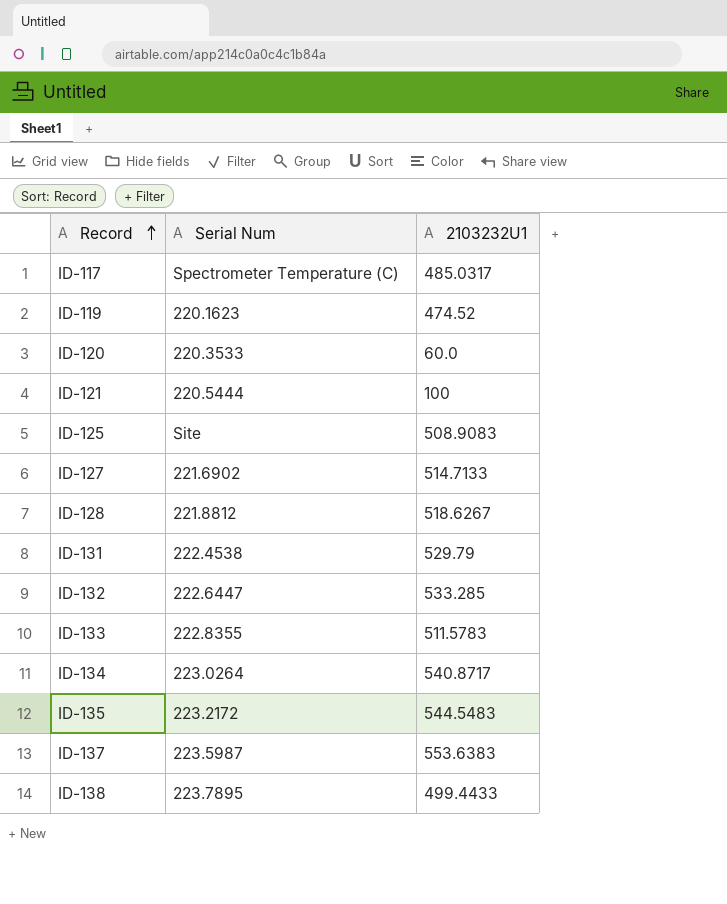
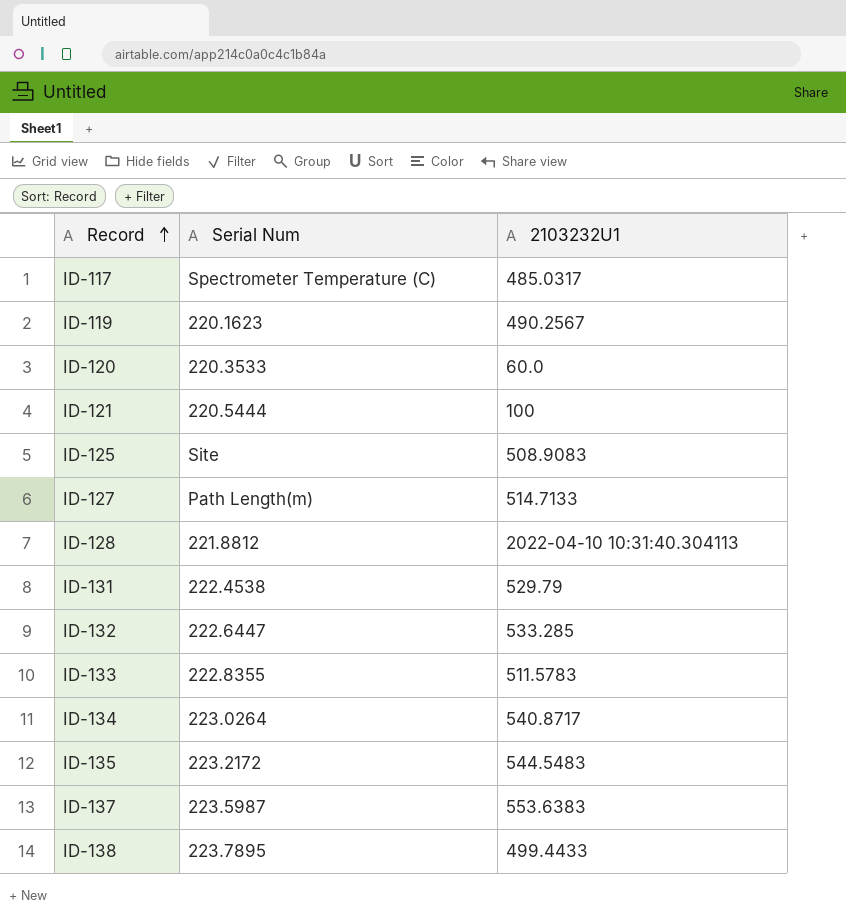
ID-119 | 2103232U1: 474.52 -> 490.2567
ID-127 | Serial Num: 221.6902 -> Path Length(m)
ID-128 | 2103232U1: 518.6267 -> 2022-04-10 10:31:40.304113

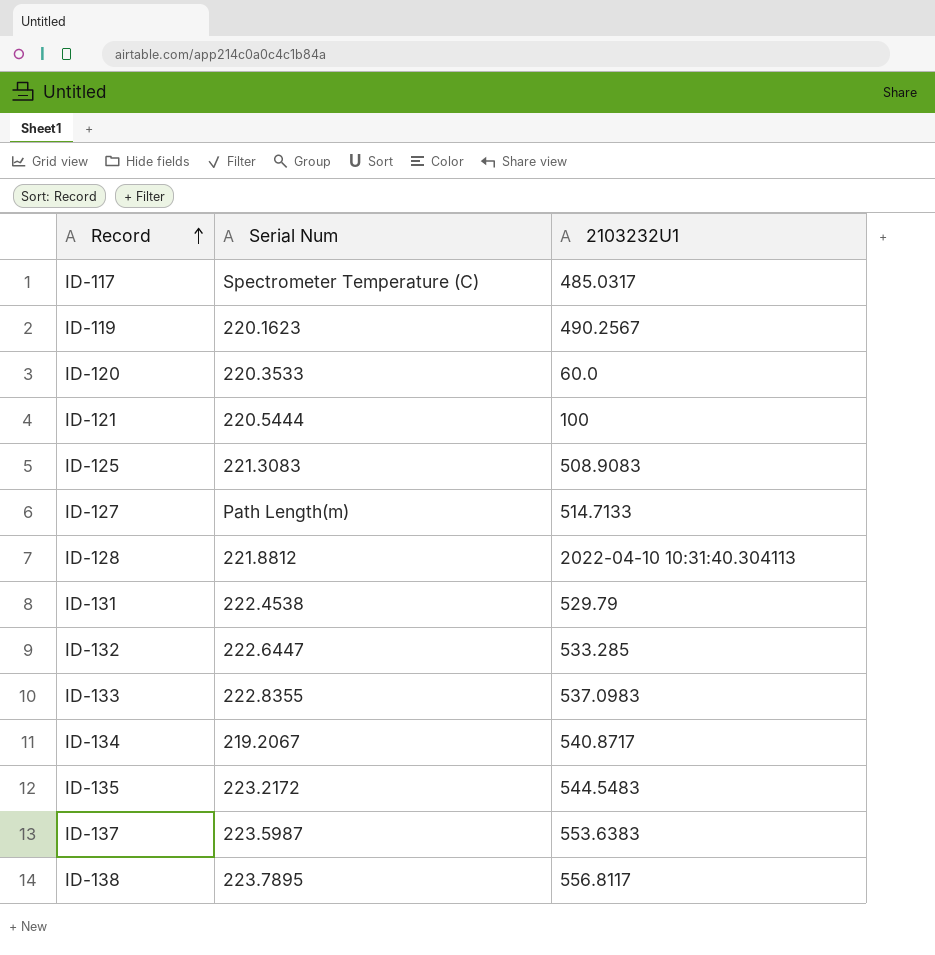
ID-125 | Serial Num: Site -> 221.3083
ID-133 | 2103232U1: 511.5783 -> 537.0983
ID-134 | Serial Num: 223.0264 -> 219.2067
ID-138 | 2103232U1: 499.4433 -> 556.8117

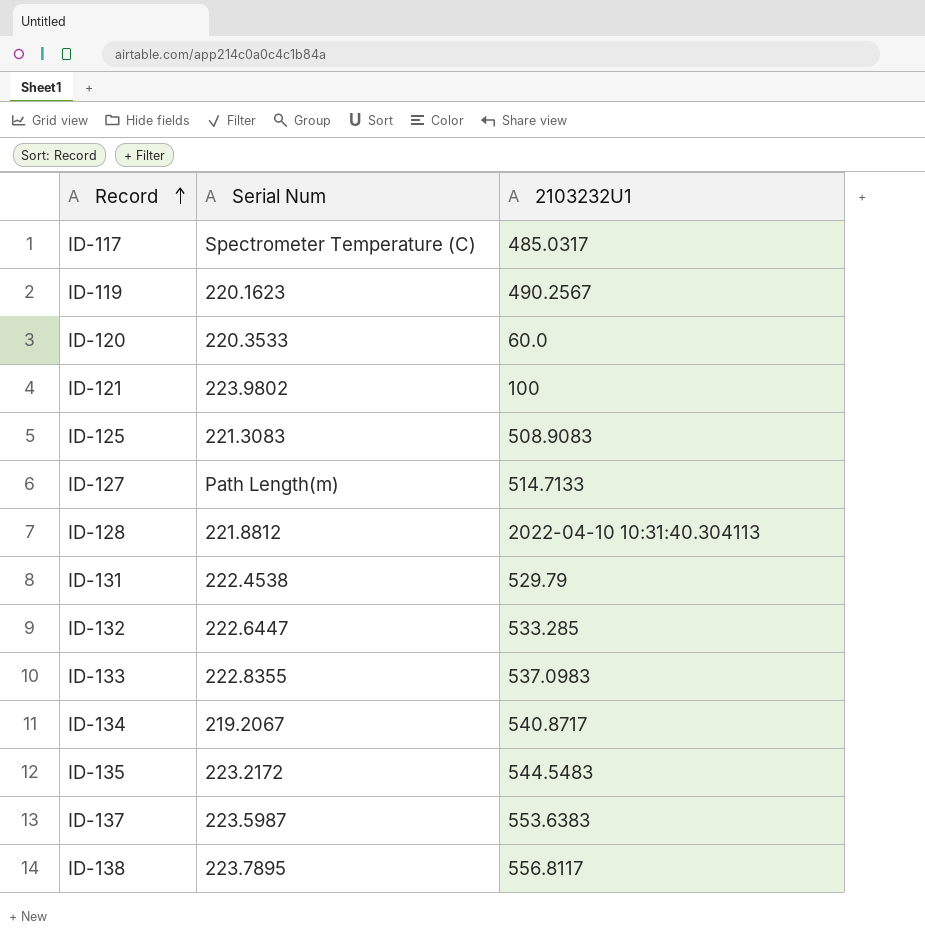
ID-121 | Serial Num: 220.5444 -> 223.9802

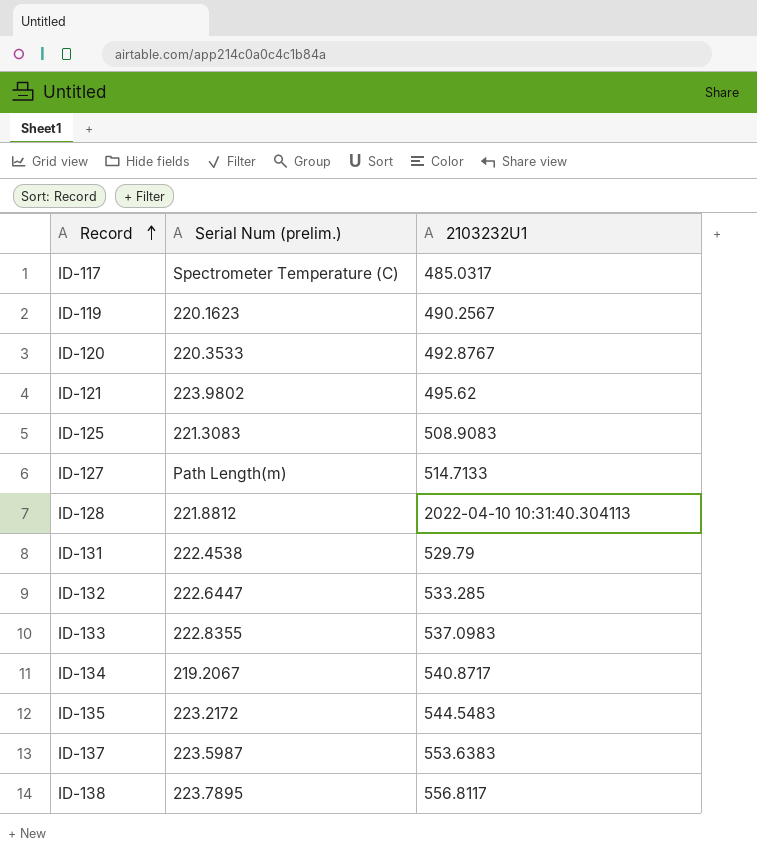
column name: Serial Num -> Serial Num (prelim.)
ID-120 | 2103232U1: 60.0 -> 492.8767
ID-121 | 2103232U1: 100 -> 495.62

